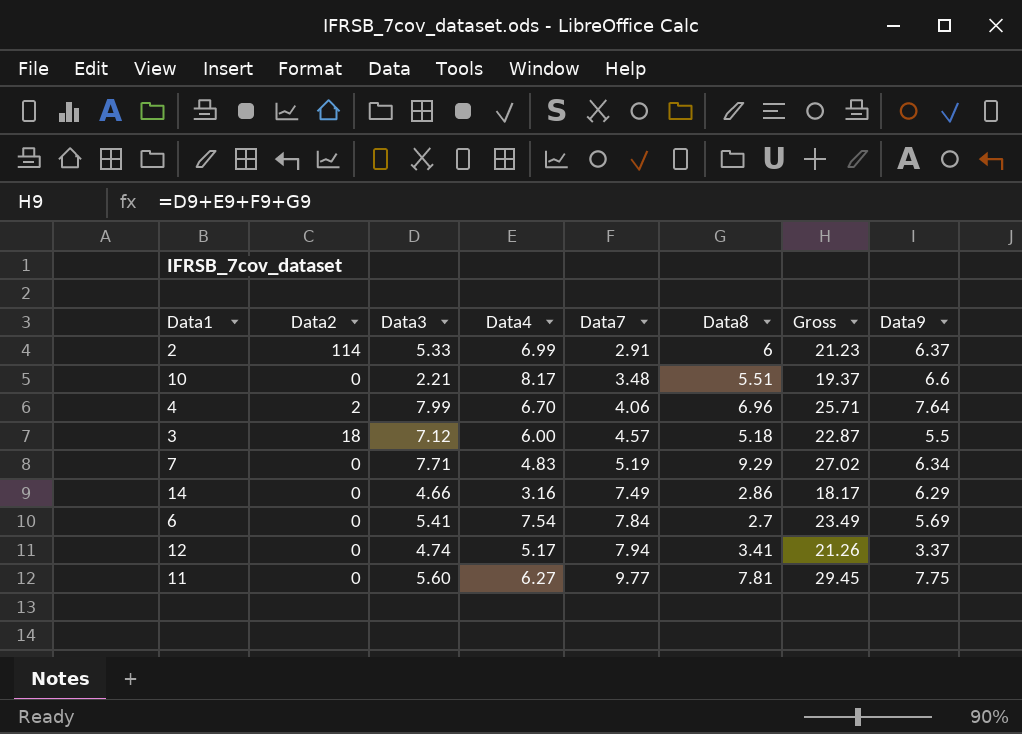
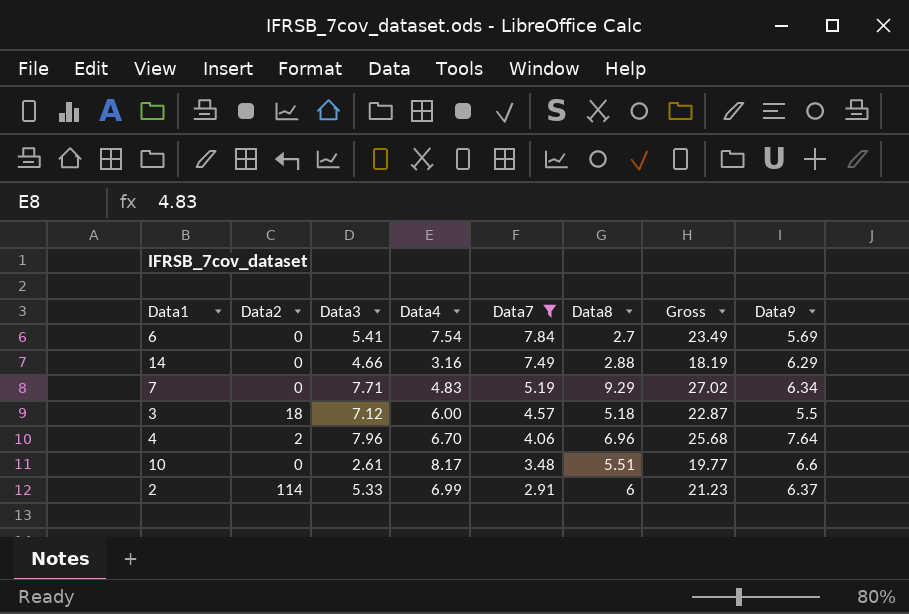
filter: none -> Data7 <= 7.84
row order: Data7 ascending -> Data7 descending
14 | Data8: 2.86 -> 2.88
14 | Gross: 18.17 -> 18.19
4 | Data3: 7.99 -> 7.96
4 | Gross: 25.71 -> 25.68
10 | Data3: 2.21 -> 2.61
10 | Gross: 19.37 -> 19.77

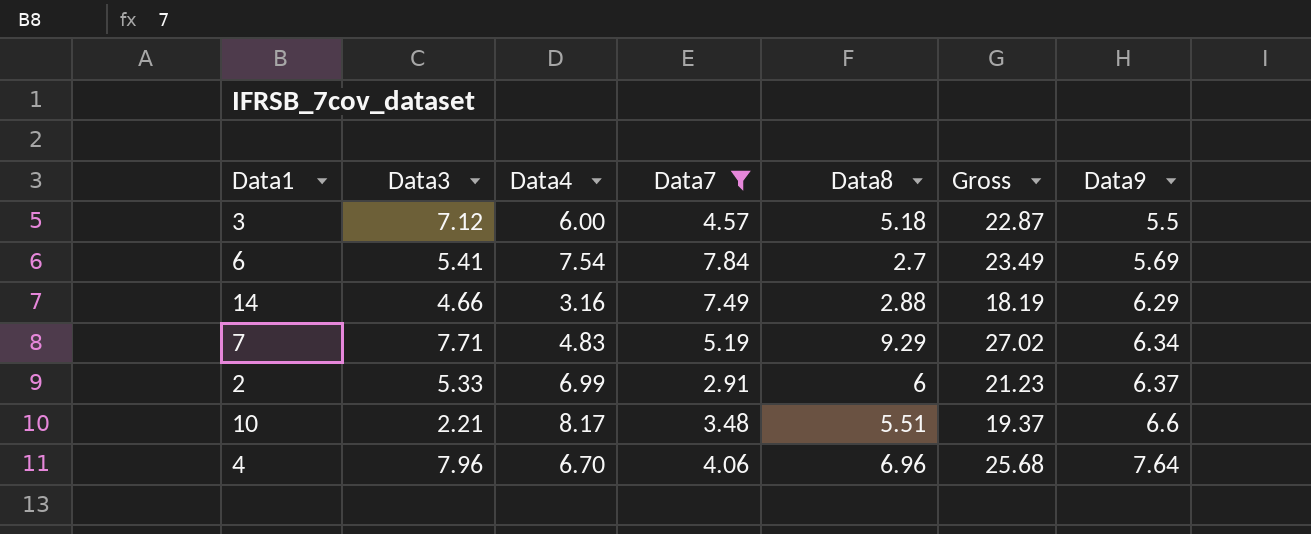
row order: Data7 descending -> Data9 ascending
column Data2 | position: 2 -> none
10 | Data3: 2.61 -> 2.21
10 | Gross: 19.77 -> 19.37

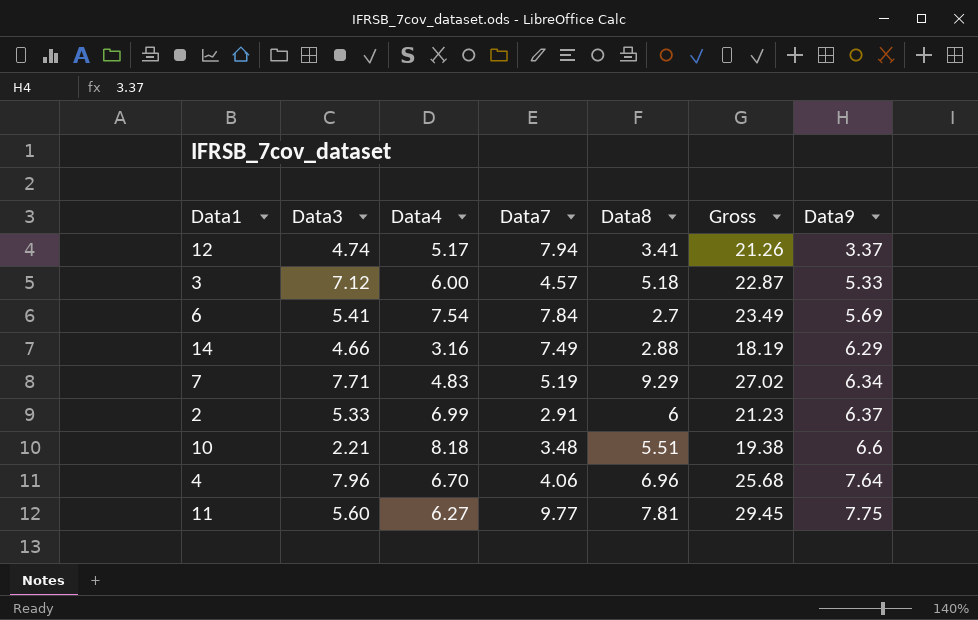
filter: Data7 <= 7.84 -> none
3 | Data9: 5.5 -> 5.33
10 | Data4: 8.17 -> 8.18
10 | Gross: 19.37 -> 19.38

